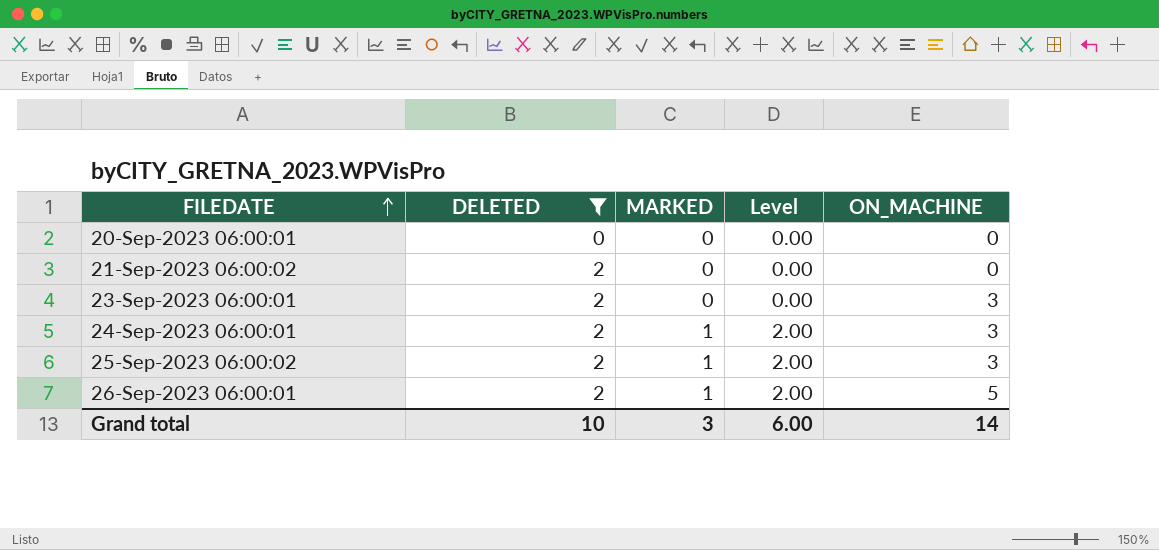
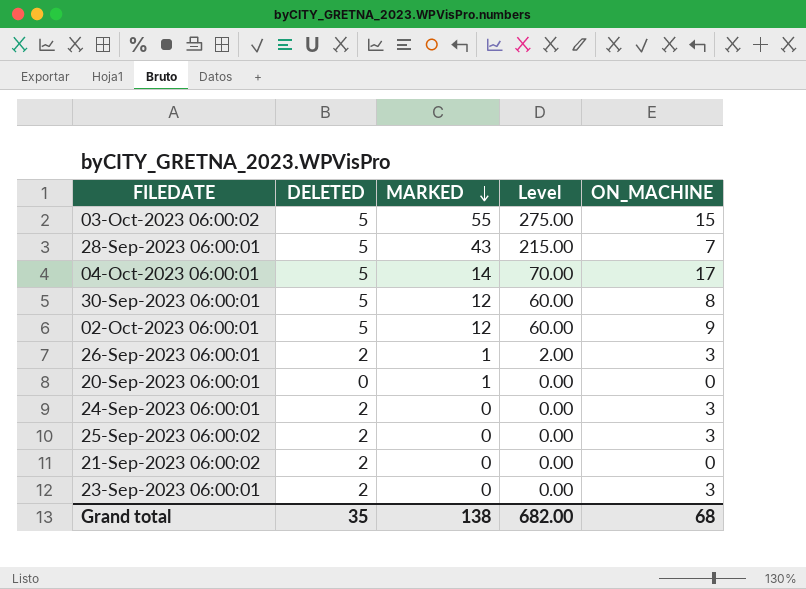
filter: DELETED != 5 -> none
row order: FILEDATE ascending -> MARKED descending
26-Sep-2023 06:00:01 | ON_MACHINE: 5 -> 3
20-Sep-2023 06:00:01 | MARKED: 0 -> 1
24-Sep-2023 06:00:01 | MARKED: 1 -> 0
24-Sep-2023 06:00:01 | Level: 2.00 -> 0.00
25-Sep-2023 06:00:02 | MARKED: 1 -> 0
25-Sep-2023 06:00:02 | Level: 2.00 -> 0.00
Grand total | DELETED: 10 -> 35
Grand total | MARKED: 3 -> 138
Grand total | Level: 6.00 -> 682.00
Grand total | ON_MACHINE: 14 -> 68

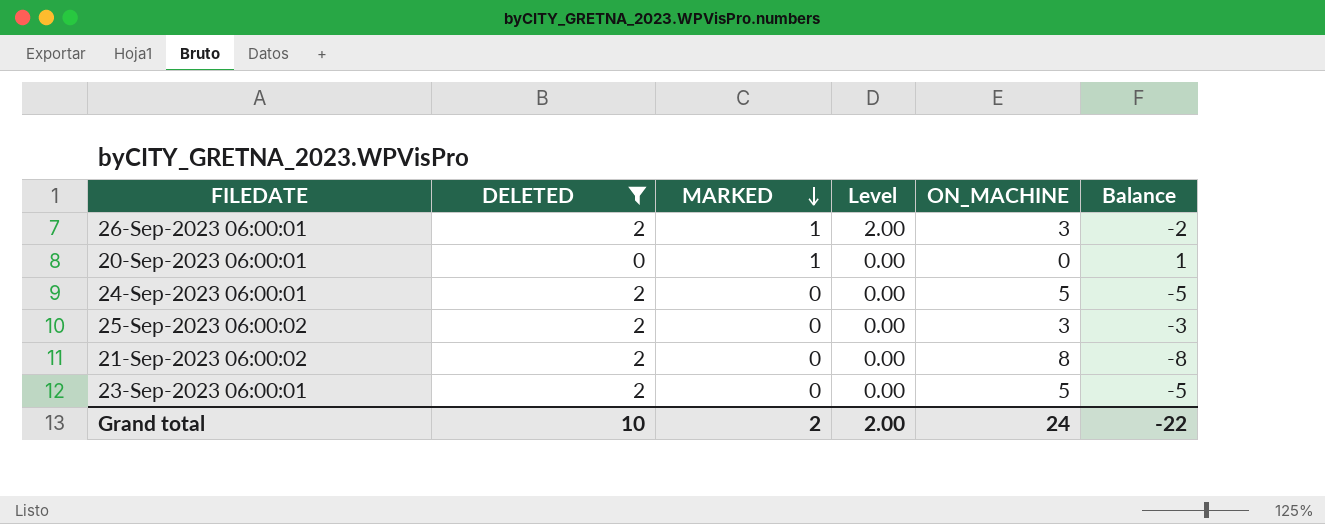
filter: none -> DELETED != 5
column Balance | formula: none -> [MARKED] - [ON_MACHINE]
24-Sep-2023 06:00:01 | ON_MACHINE: 3 -> 5
21-Sep-2023 06:00:02 | ON_MACHINE: 0 -> 8
23-Sep-2023 06:00:01 | ON_MACHINE: 3 -> 5
Grand total | DELETED: 35 -> 10
Grand total | MARKED: 138 -> 2
Grand total | Level: 682.00 -> 2.00
Grand total | ON_MACHINE: 68 -> 24

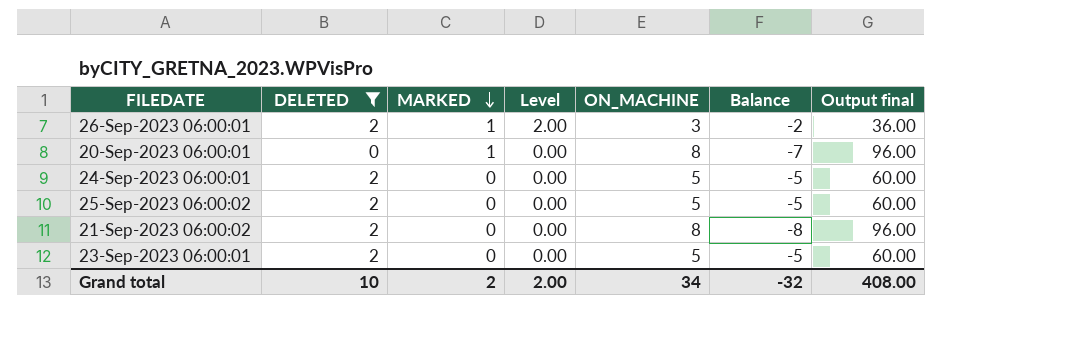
column Output final | formula: none -> [ON_MACHINE] * 12
20-Sep-2023 06:00:01 | ON_MACHINE: 0 -> 8
20-Sep-2023 06:00:01 | Balance: 1 -> -7
25-Sep-2023 06:00:02 | ON_MACHINE: 3 -> 5
25-Sep-2023 06:00:02 | Balance: -3 -> -5
Grand total | ON_MACHINE: 24 -> 34
Grand total | Balance: -22 -> -32

